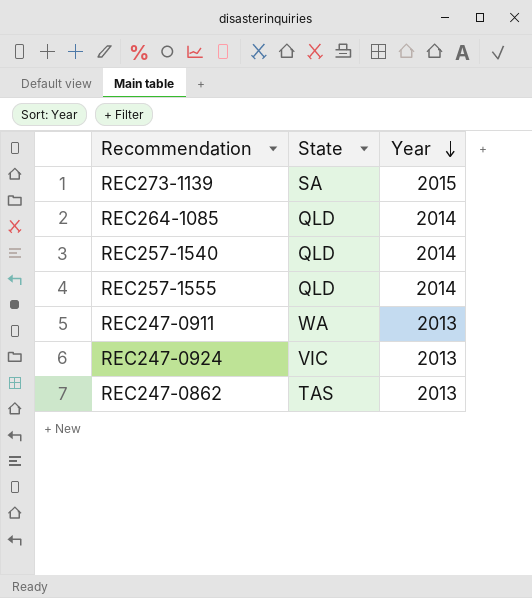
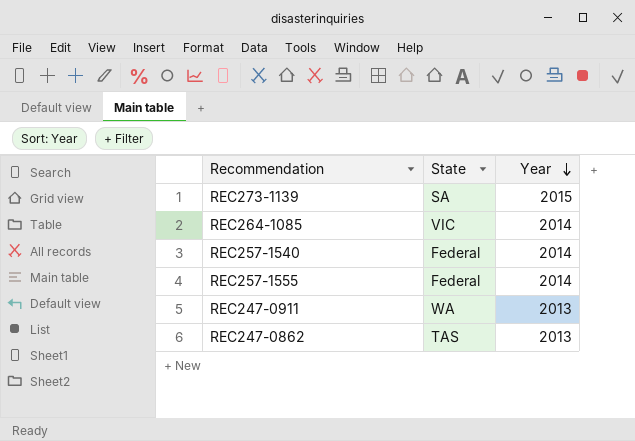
row REC247-0924: VIC | 2013 -> none
REC264-1085 | State: QLD -> VIC
REC257-1540 | State: QLD -> Federal
REC257-1555 | State: QLD -> Federal

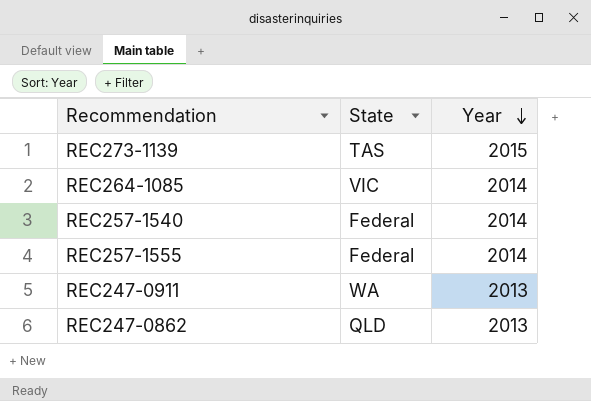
REC273-1139 | State: SA -> TAS
REC247-0862 | State: TAS -> QLD

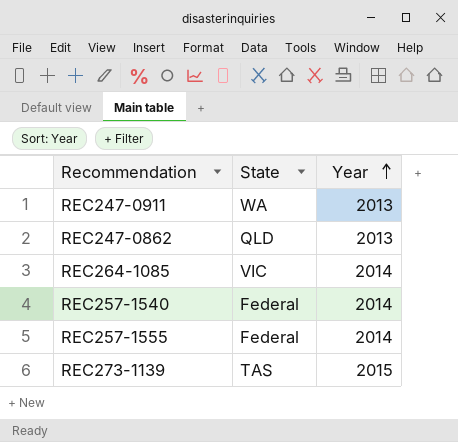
row order: Year descending -> Year ascending

